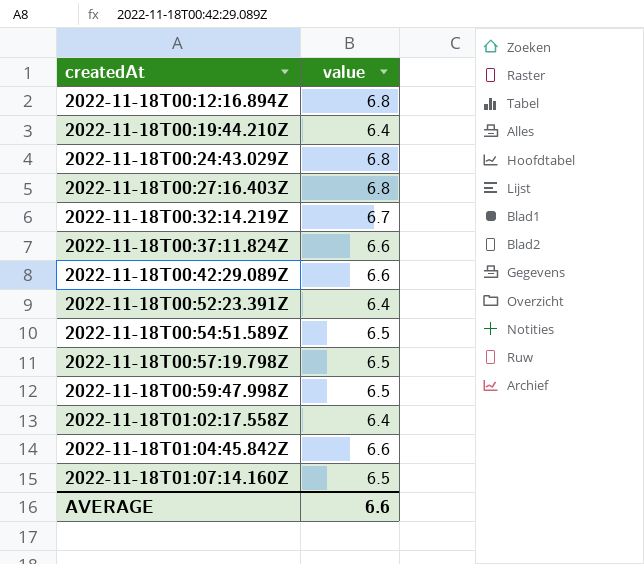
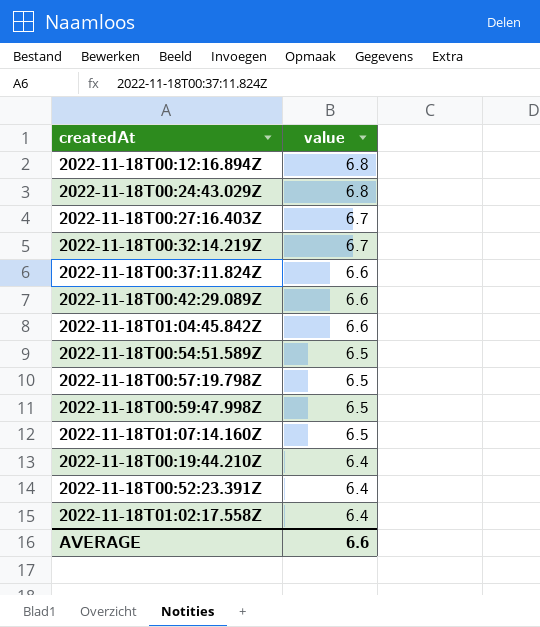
row order: createdAt ascending -> value descending
2022-11-18T00:27:16.403Z | value: 6.8 -> 6.7

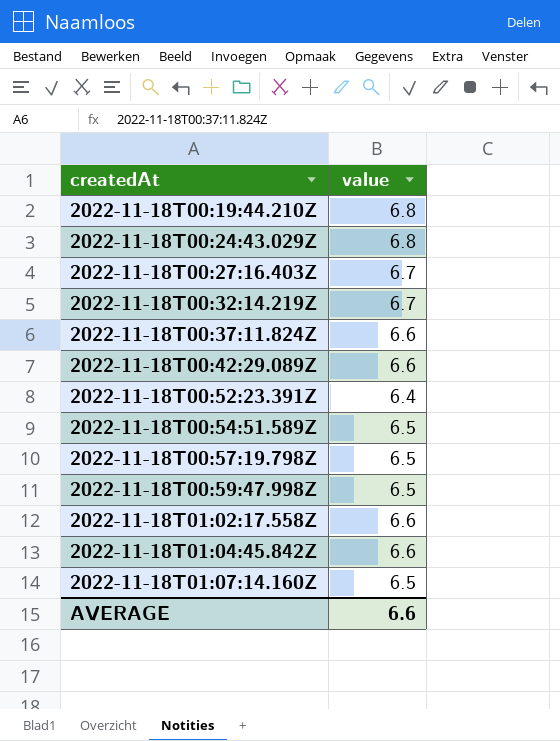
row order: value descending -> createdAt ascending
row 2022-11-18T00:12:16.894Z: 6.8 -> none
2022-11-18T00:19:44.210Z | value: 6.4 -> 6.8
2022-11-18T01:02:17.558Z | value: 6.4 -> 6.6

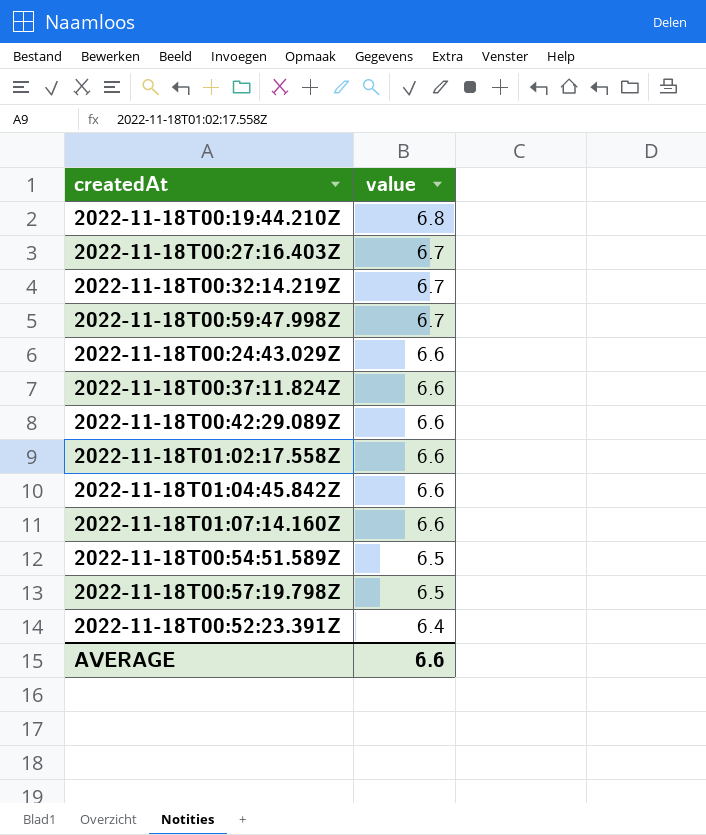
row order: createdAt ascending -> value descending
2022-11-18T00:59:47.998Z | value: 6.5 -> 6.7
2022-11-18T00:24:43.029Z | value: 6.8 -> 6.6
2022-11-18T01:07:14.160Z | value: 6.5 -> 6.6

